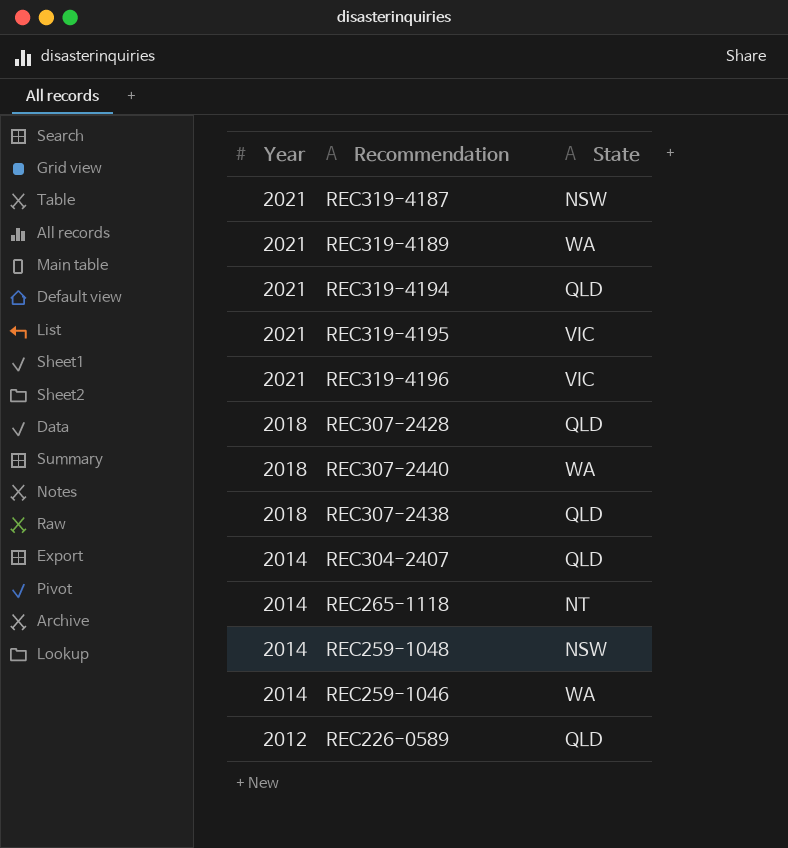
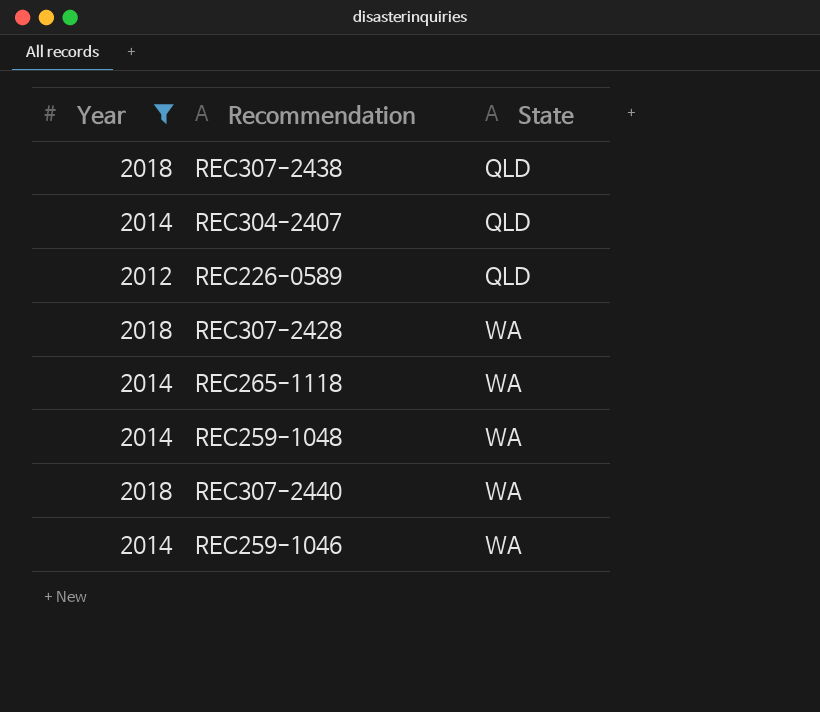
filter: none -> Year != 2021
row order: Year descending -> State ascending
REC307-2428 | State: QLD -> WA
REC265-1118 | State: NT -> WA
REC259-1048 | State: NSW -> WA

